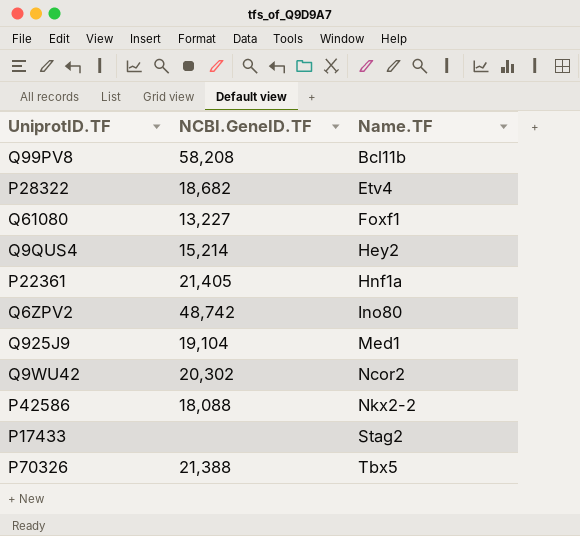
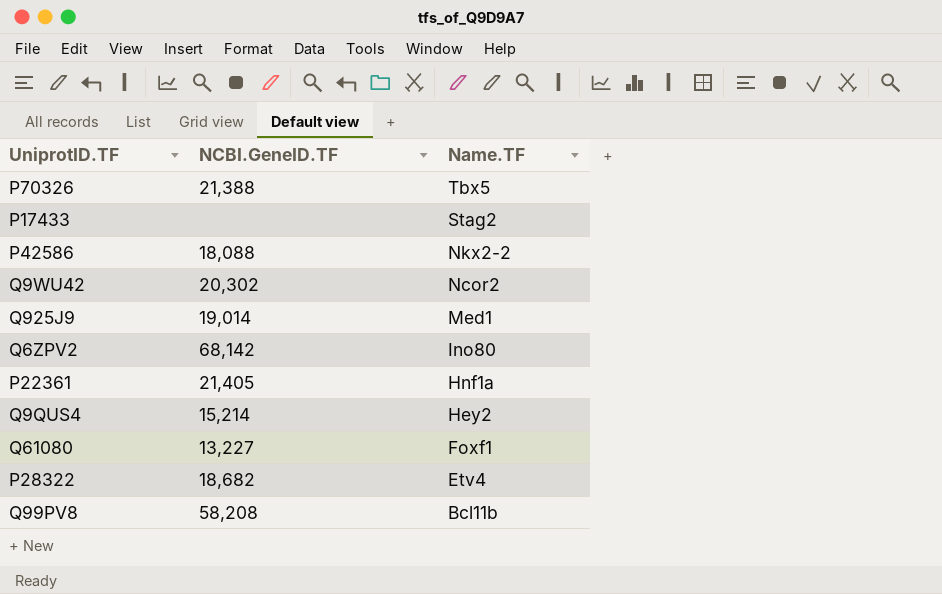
row order: Name.TF ascending -> Name.TF descending
Q925J9 | NCBI.GeneID.TF: 19,104 -> 19,014
Q6ZPV2 | NCBI.GeneID.TF: 48,742 -> 68,142

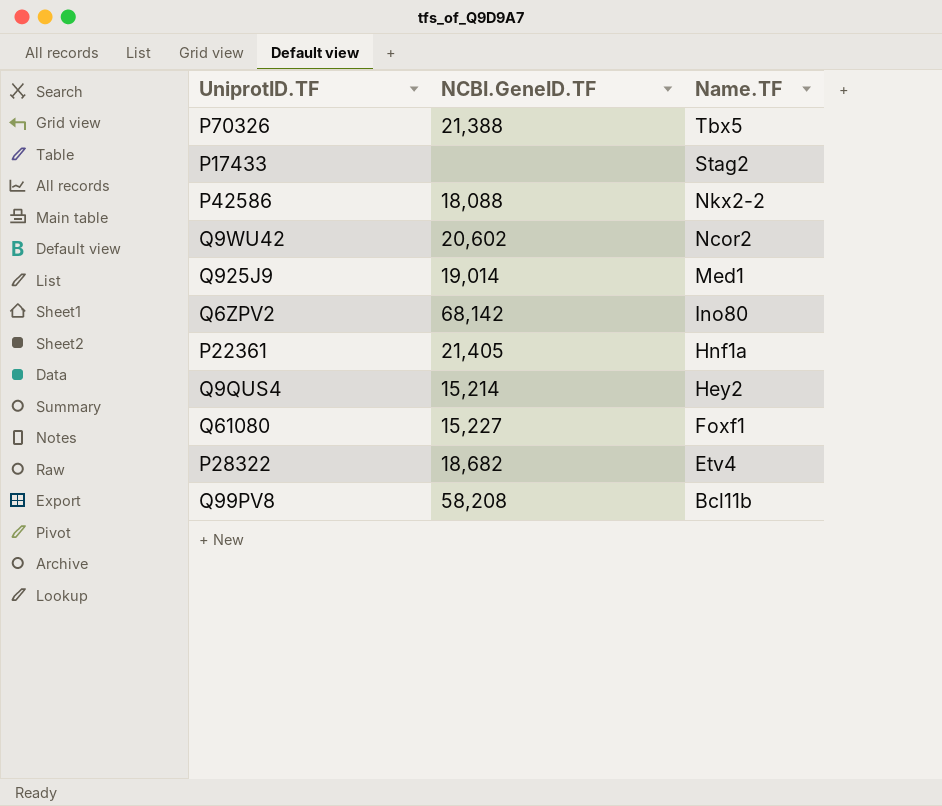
Q9WU42 | NCBI.GeneID.TF: 20,302 -> 20,602
Q61080 | NCBI.GeneID.TF: 13,227 -> 15,227

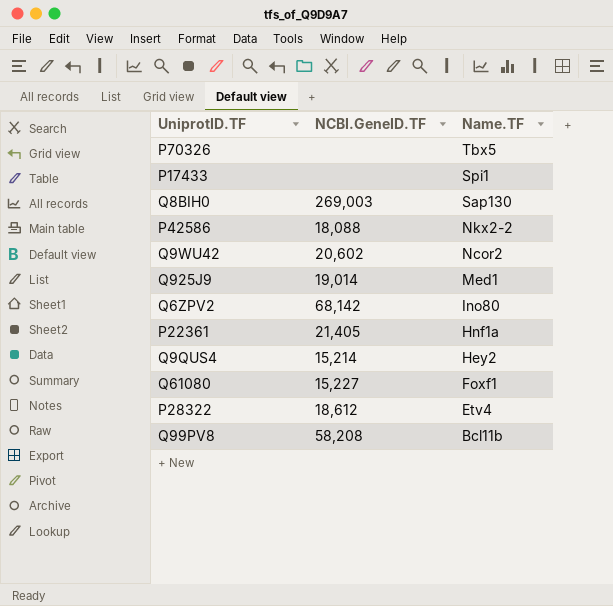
P70326 | NCBI.GeneID.TF: 21,388 -> none
P17433 | Name.TF: Stag2 -> Spi1
row Q8BIH0: none -> 269,003 | Sap130
P28322 | NCBI.GeneID.TF: 18,682 -> 18,612

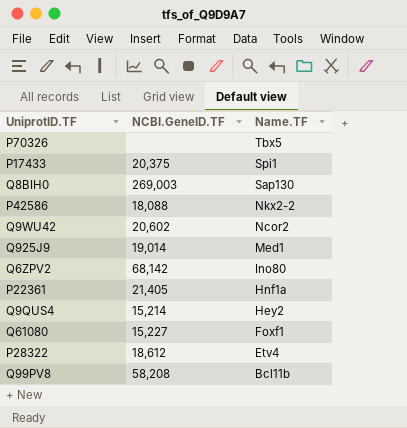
P17433 | NCBI.GeneID.TF: none -> 20,375

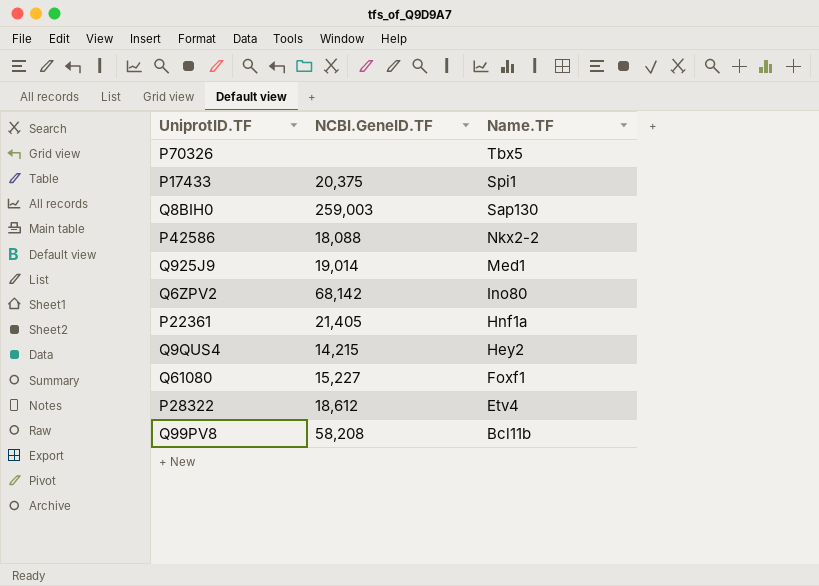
row Q9WU42: 20,602 | Ncor2 -> none
Q8BIH0 | NCBI.GeneID.TF: 269,003 -> 259,003
Q9QUS4 | NCBI.GeneID.TF: 15,214 -> 14,215

